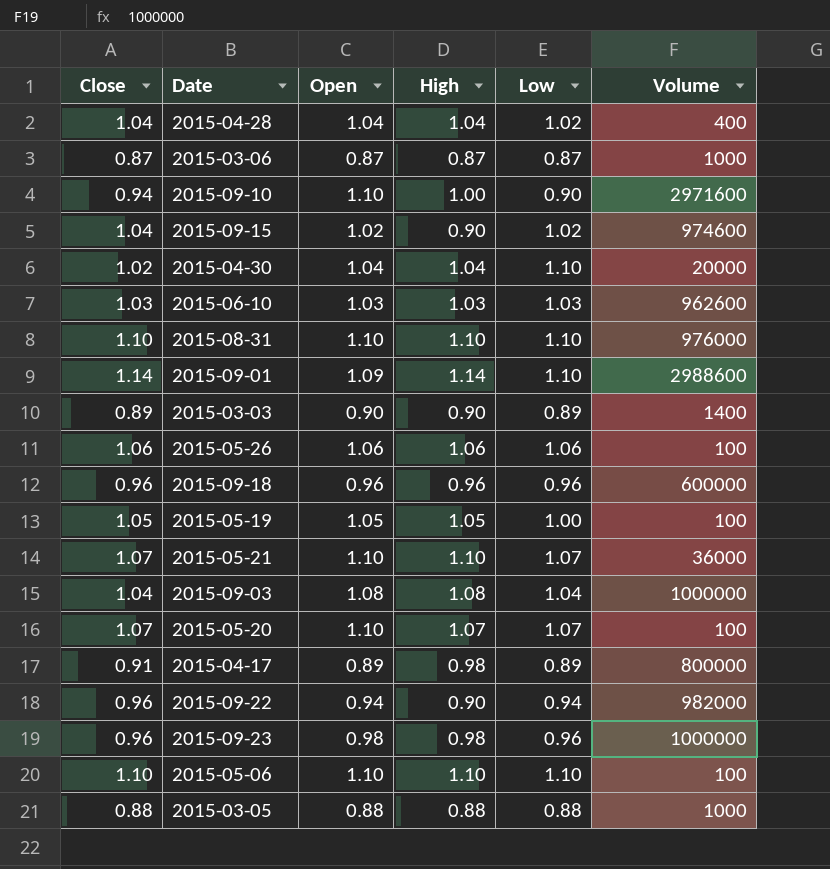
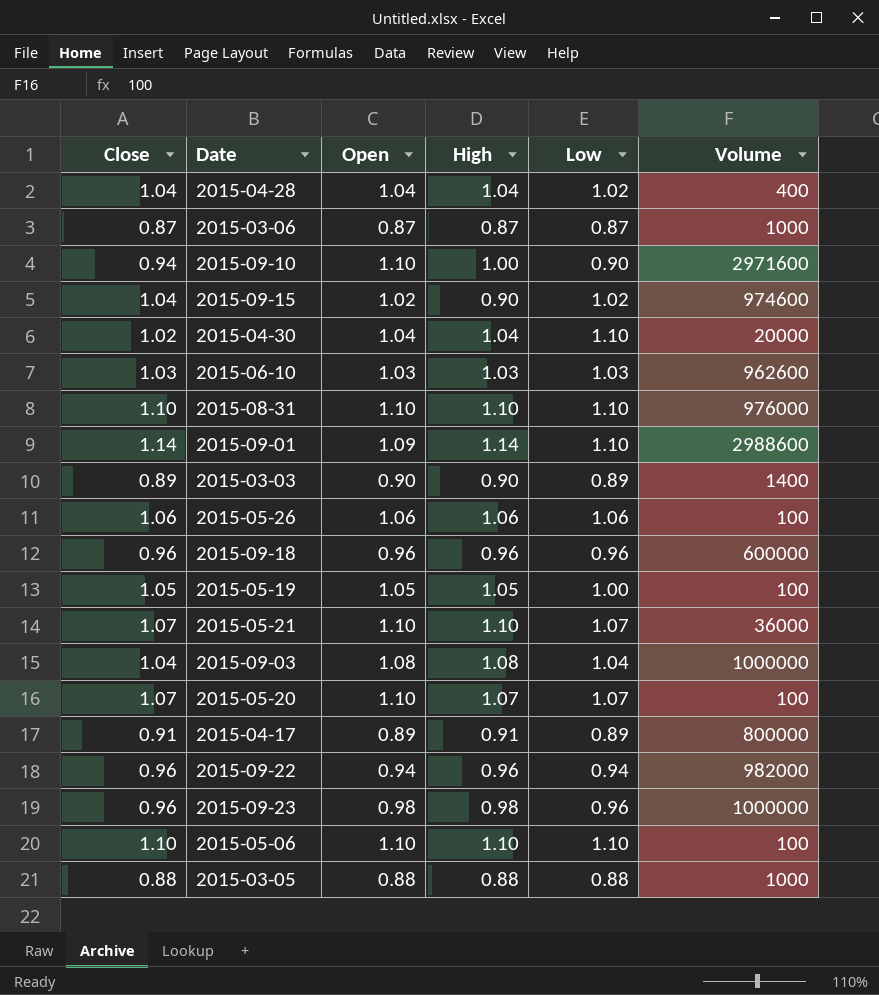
2015-04-17 | High: 0.98 -> 0.91
2015-09-22 | High: 0.90 -> 0.96

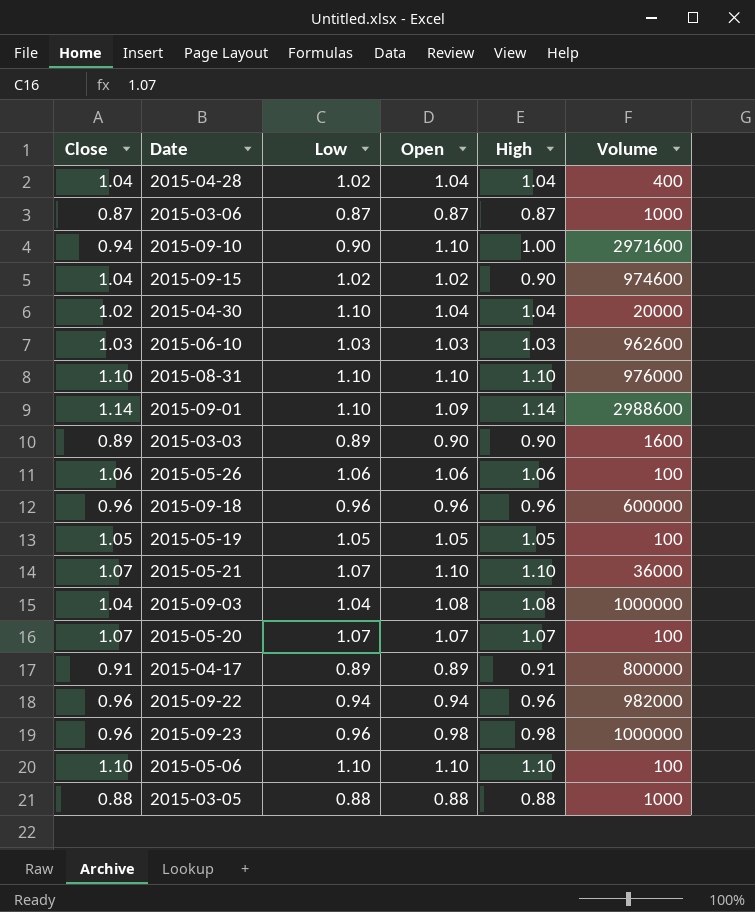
column Low | position: 5 -> 3
2015-03-03 | Volume: 1400 -> 1600
2015-05-19 | Low: 1.00 -> 1.05
2015-05-20 | Open: 1.10 -> 1.07

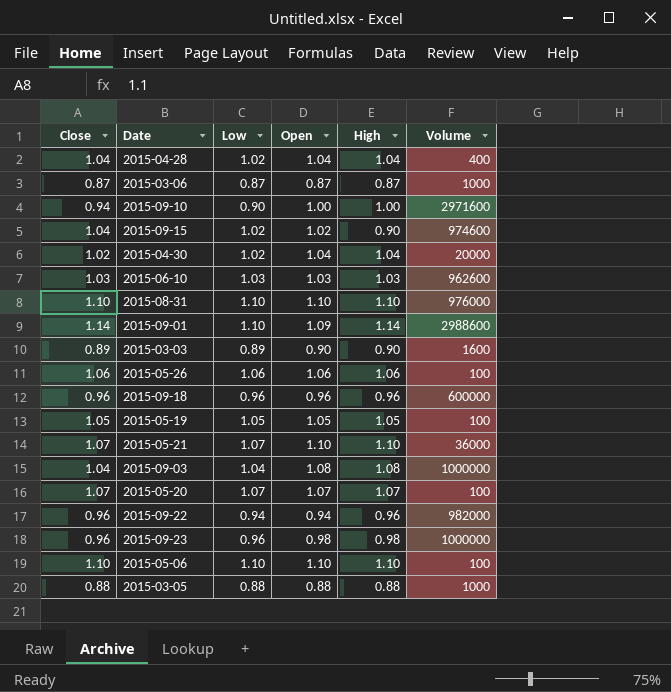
row 2015-04-17: 0.91 | 0.89 | 0.89 | 0.91 | 800000 -> none
2015-09-10 | Open: 1.10 -> 1.00
2015-04-30 | Low: 1.10 -> 1.02

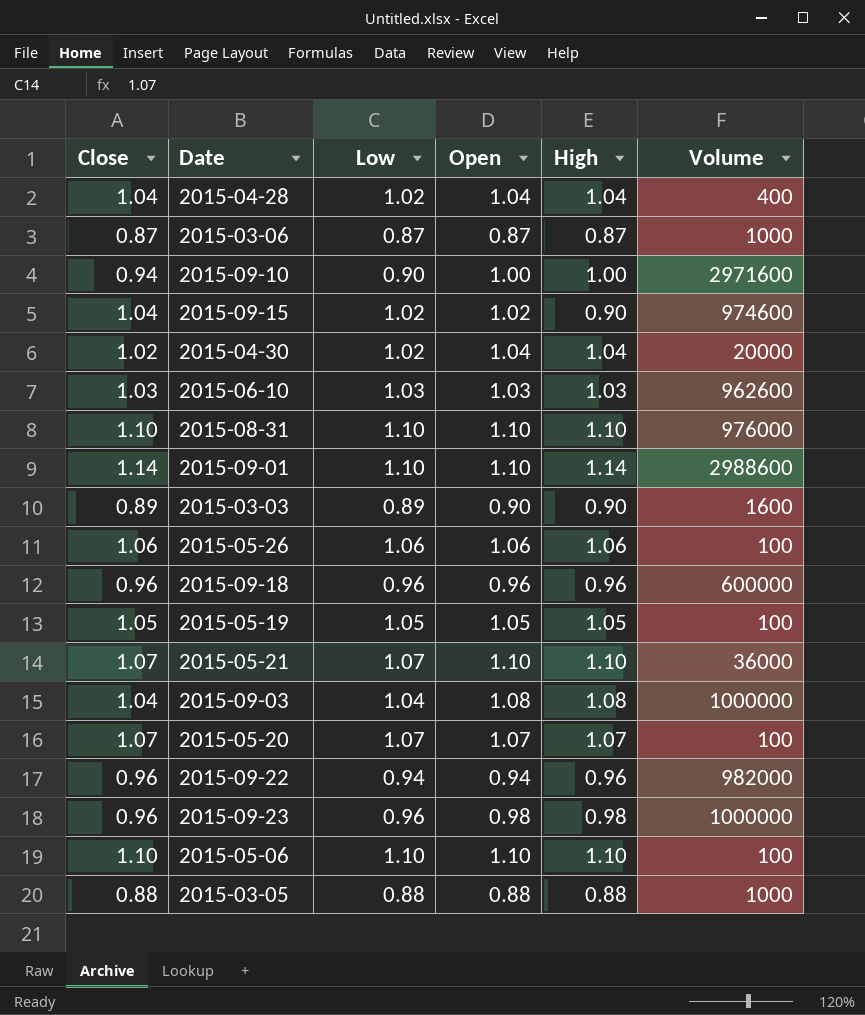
2015-09-01 | Open: 1.09 -> 1.10

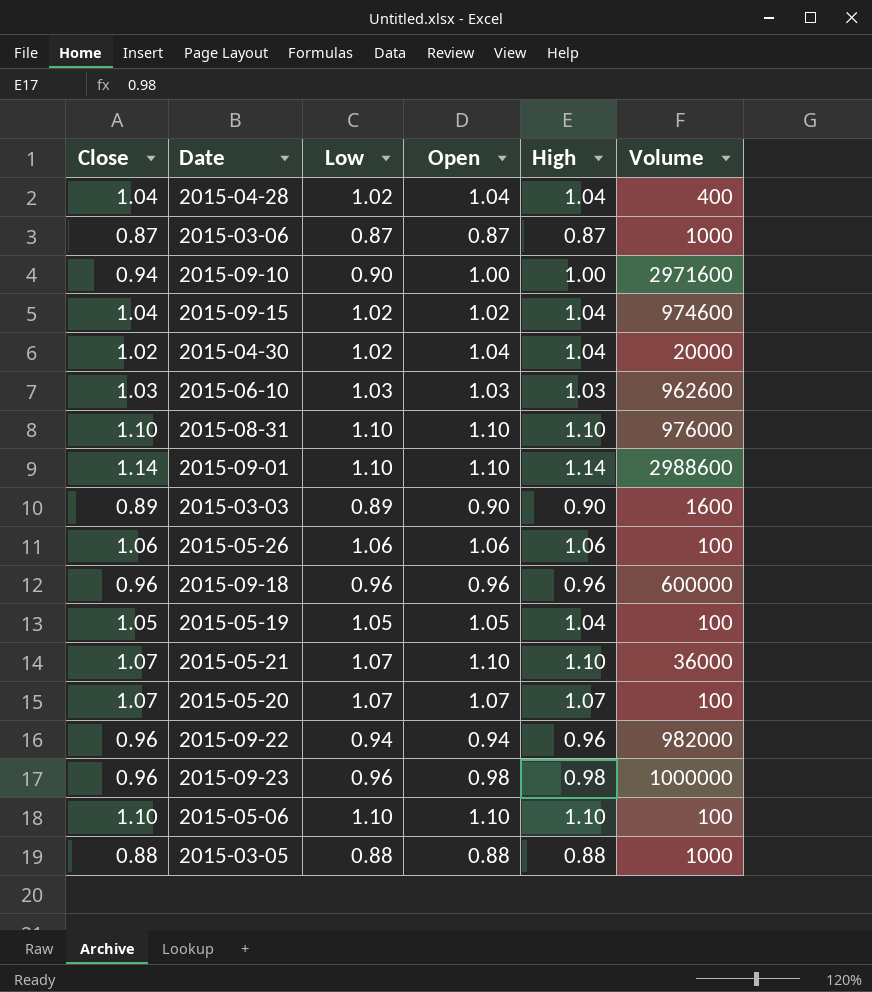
row 2015-09-03: 1.04 | 1.04 | 1.08 | 1.08 | 1000000 -> none
2015-09-15 | High: 0.90 -> 1.04
2015-05-19 | High: 1.05 -> 1.04

